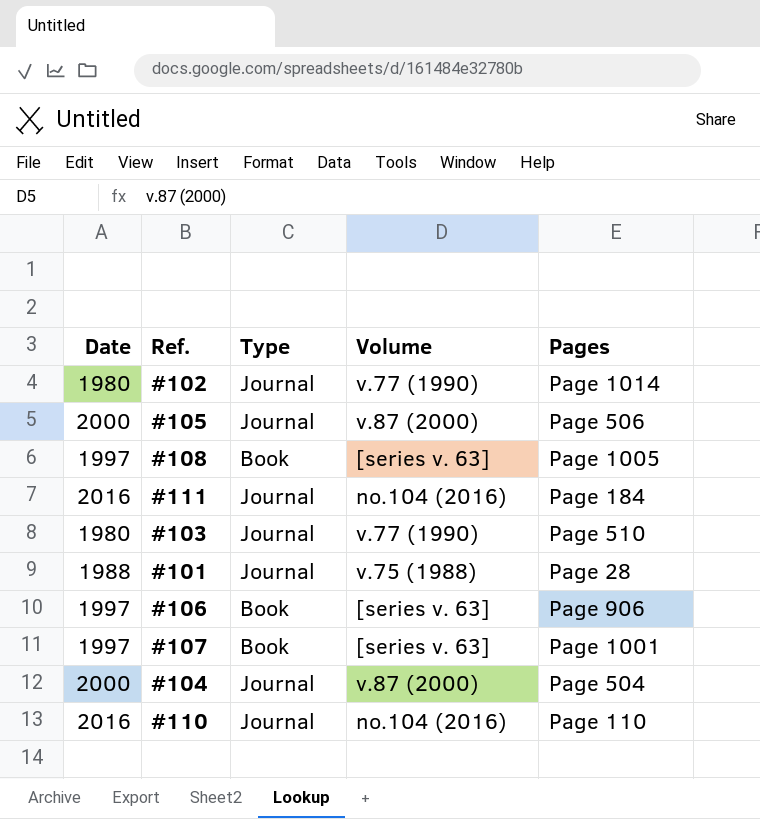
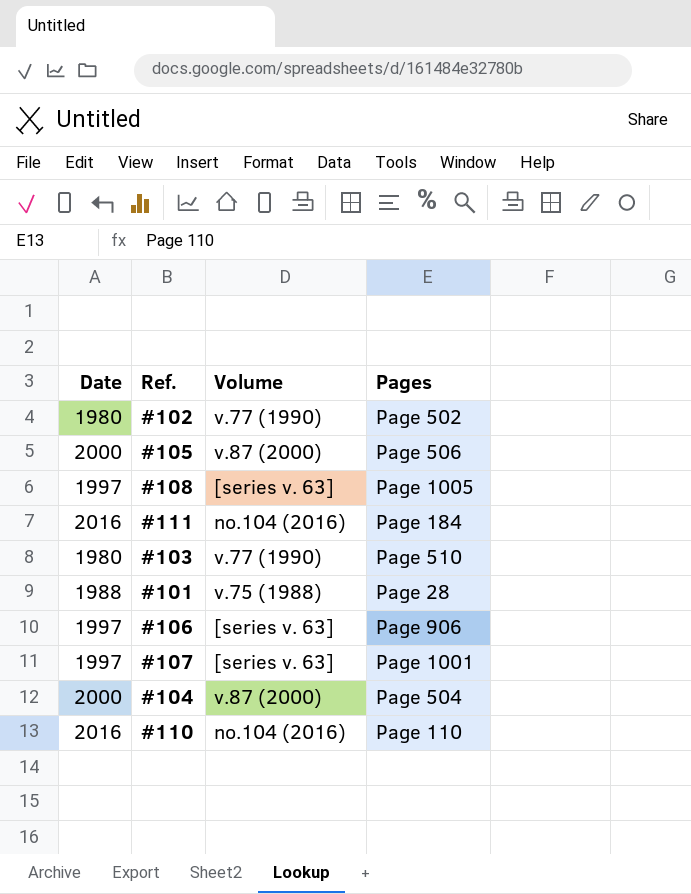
column Type | position: 3 -> none
#102 | Pages: Page 1014 -> Page 502

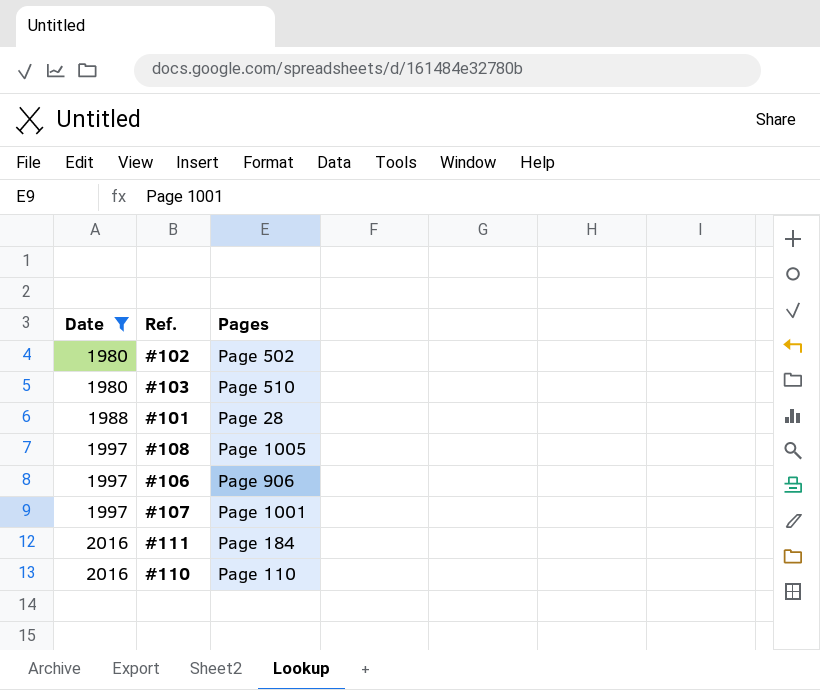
filter: none -> Date != 2000
row order: none -> Date ascending
column Volume | position: 3 -> none

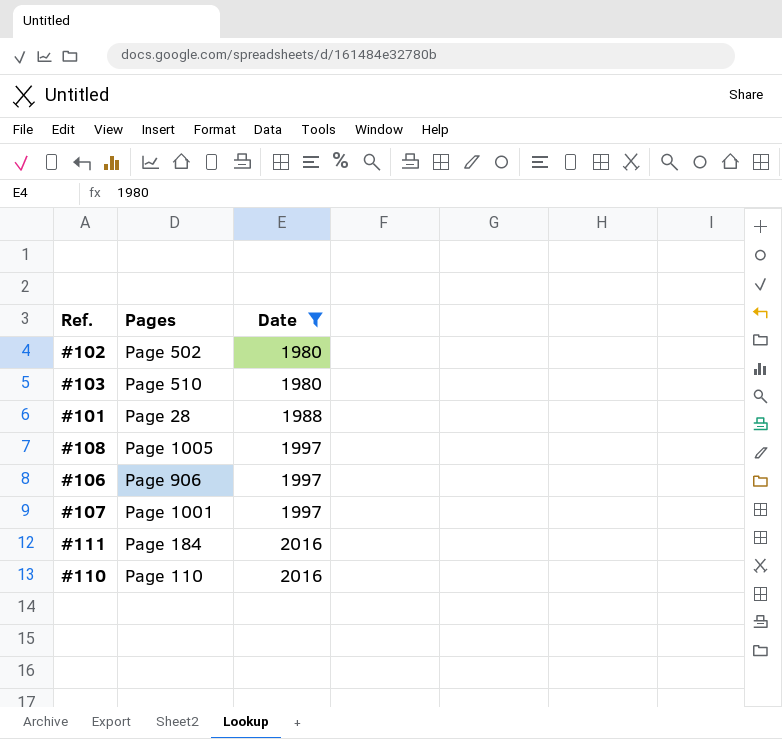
column Date | position: 1 -> 3

